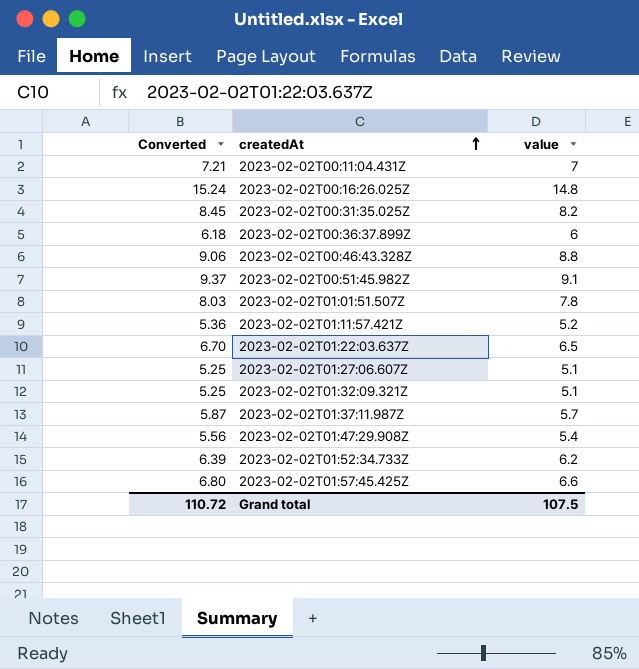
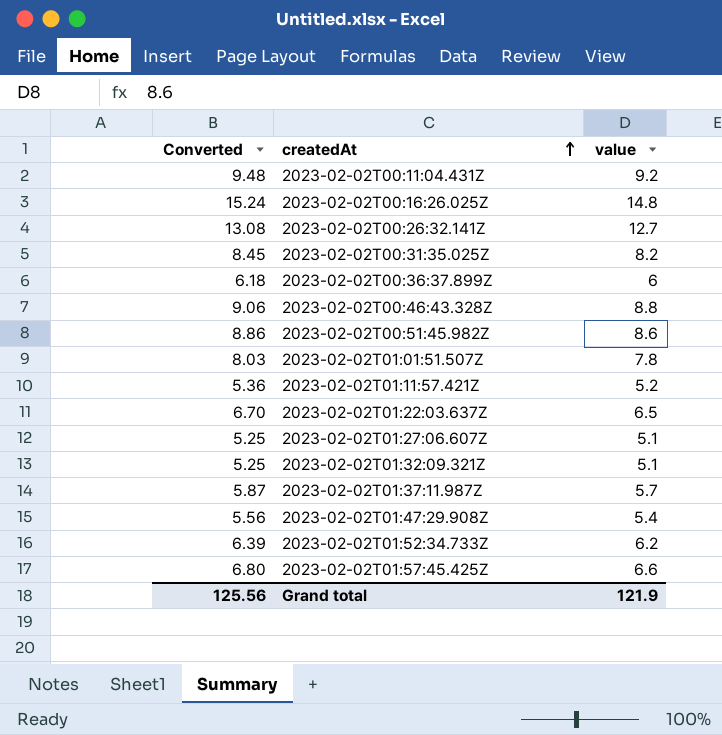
2023-02-02T00:11:04.431Z | Converted: 7.21 -> 9.48
2023-02-02T00:11:04.431Z | value: 7 -> 9.2
row 2023-02-02T00:26:32.141Z: none -> 13.08 | 12.7
2023-02-02T00:51:45.982Z | Converted: 9.37 -> 8.86
2023-02-02T00:51:45.982Z | value: 9.1 -> 8.6
Grand total | Converted: 110.72 -> 125.56
Grand total | value: 107.5 -> 121.9

